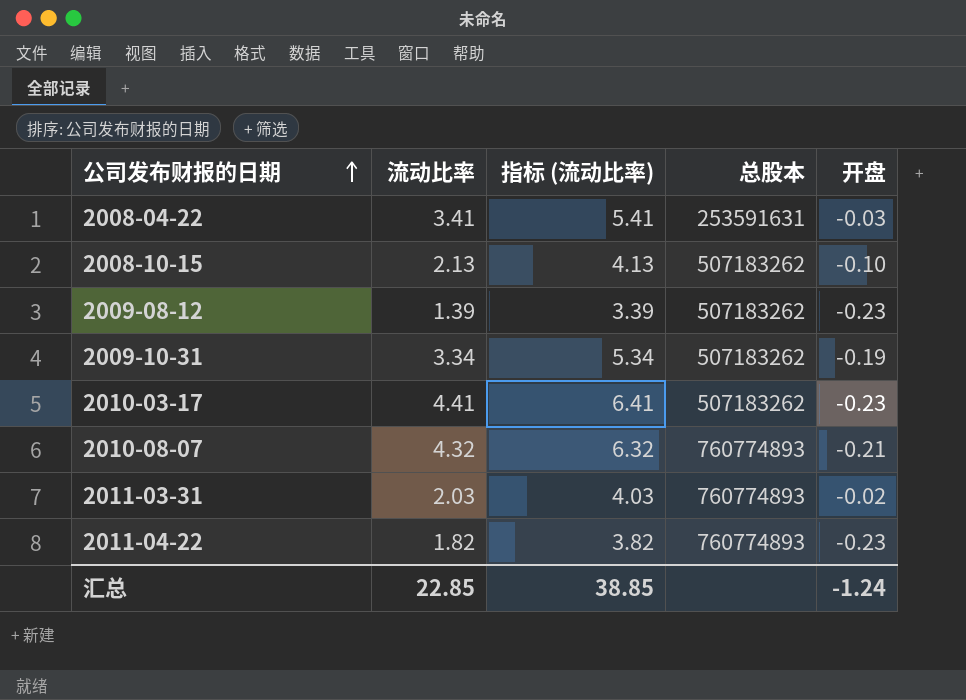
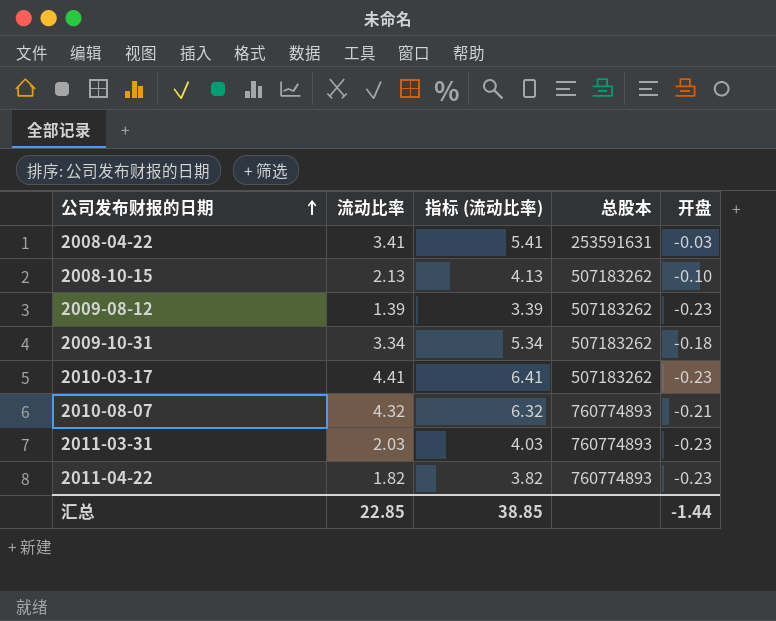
2009-10-31 | 开盘: -0.19 -> -0.18
2011-03-31 | 开盘: -0.02 -> -0.23
汇总 | 开盘: -1.24 -> -1.44

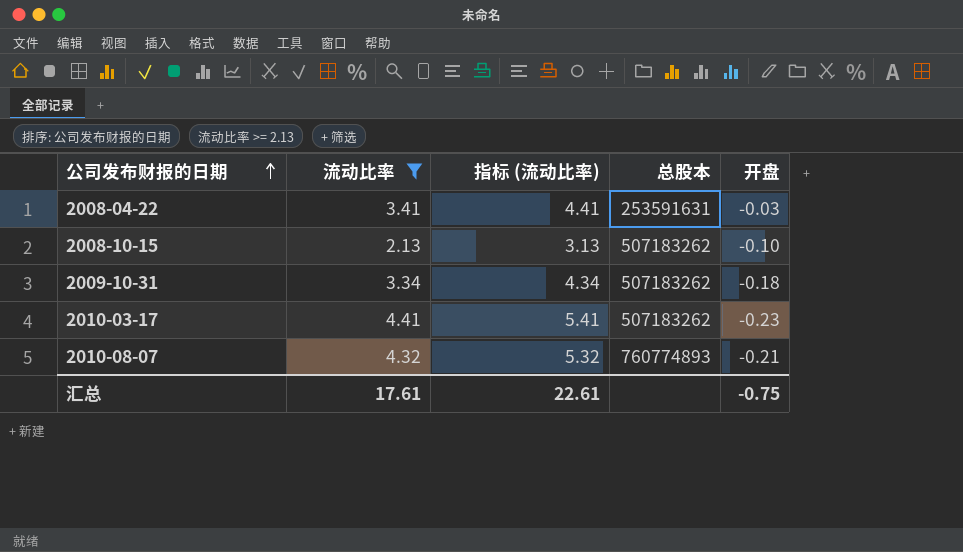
filter: none -> 流动比率 >= 2.13
column 指标 (流动比率) | formula: [流动比率] + 2 -> [流动比率] + 1
汇总 | 流动比率: 22.85 -> 17.61
汇总 | 指标 (流动比率): 38.85 -> 22.61
汇总 | 开盘: -1.44 -> -0.75

